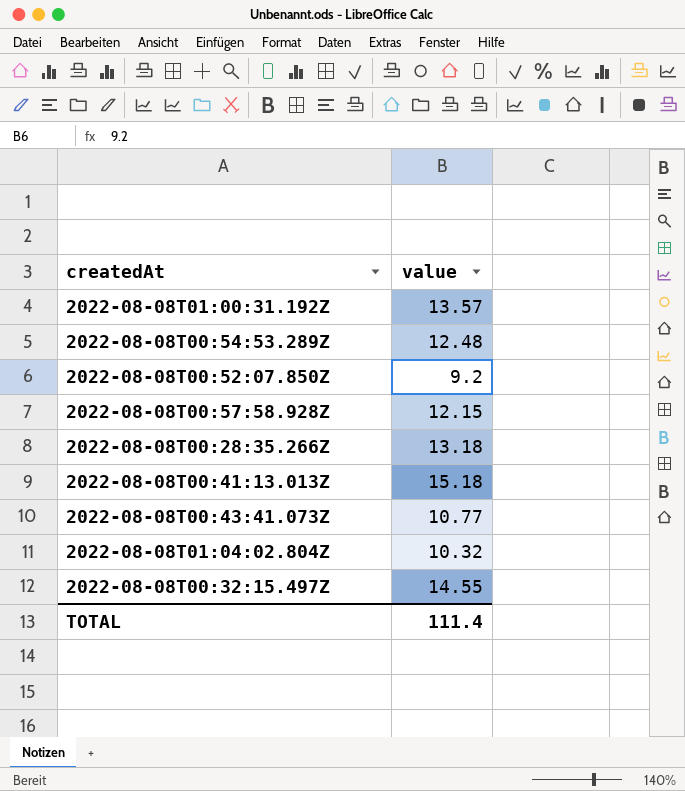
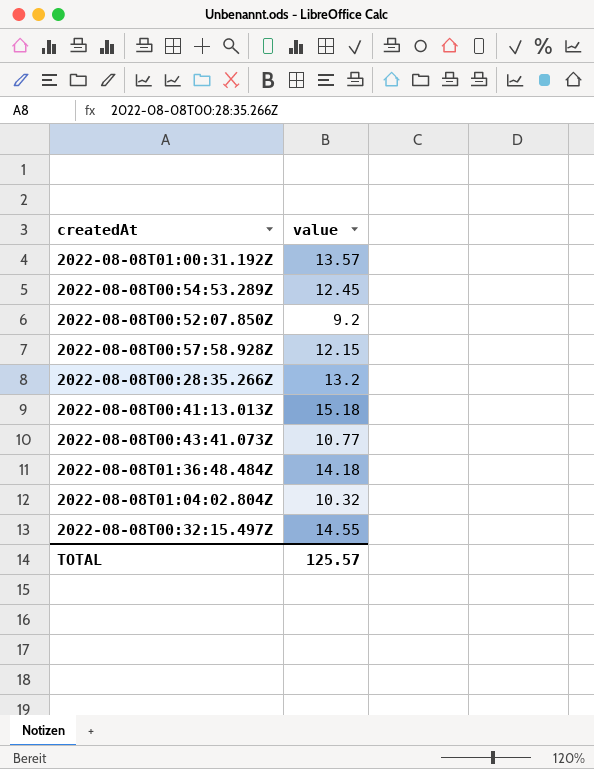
2022-08-08T00:54:53.289Z | value: 12.48 -> 12.45
2022-08-08T00:28:35.266Z | value: 13.18 -> 13.2
row 2022-08-08T01:36:48.484Z: none -> 14.18
TOTAL | value: 111.4 -> 125.57

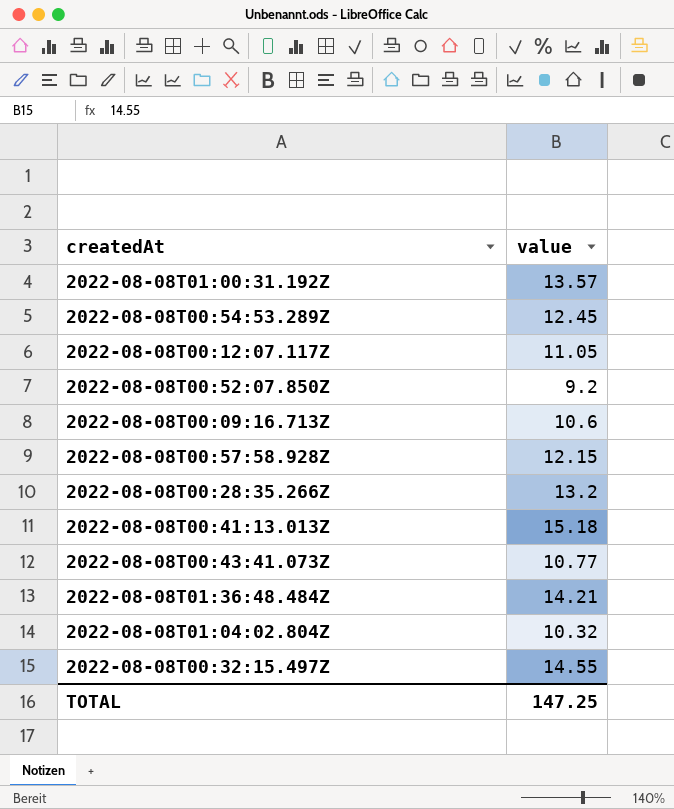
row 2022-08-08T00:12:07.117Z: none -> 11.05
row 2022-08-08T00:09:16.713Z: none -> 10.6
2022-08-08T01:36:48.484Z | value: 14.18 -> 14.21
TOTAL | value: 125.57 -> 147.25

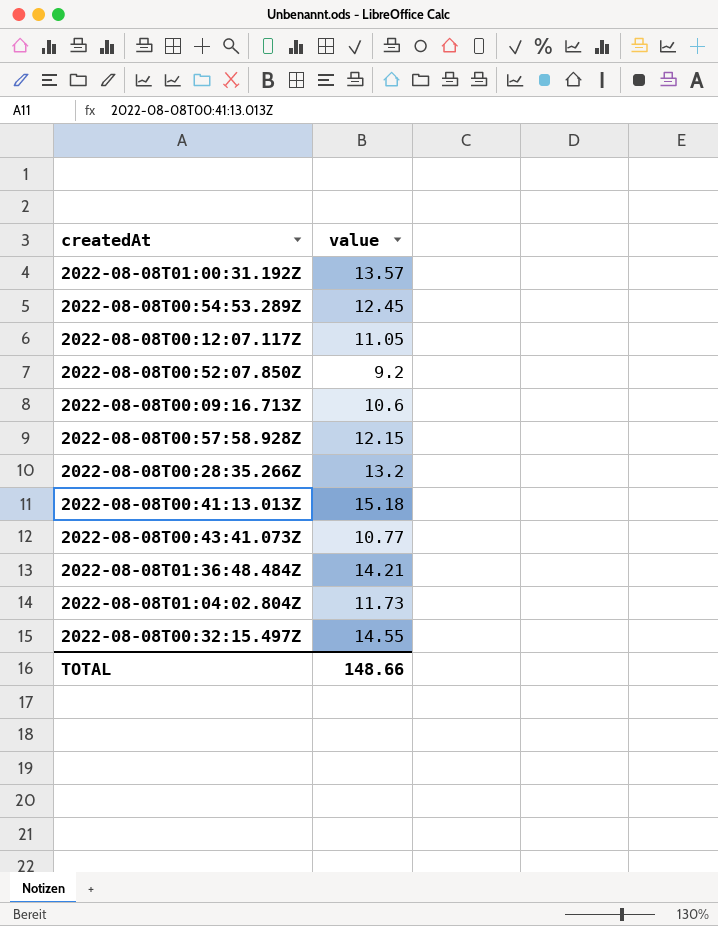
2022-08-08T01:04:02.804Z | value: 10.32 -> 11.73
TOTAL | value: 147.25 -> 148.66

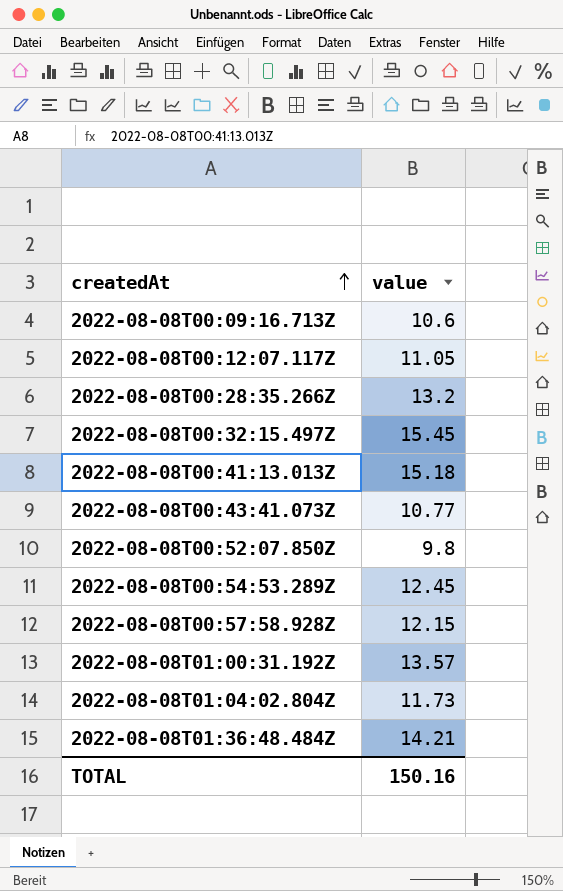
row order: none -> createdAt ascending
2022-08-08T00:32:15.497Z | value: 14.55 -> 15.45
2022-08-08T00:52:07.850Z | value: 9.2 -> 9.8
TOTAL | value: 148.66 -> 150.16

